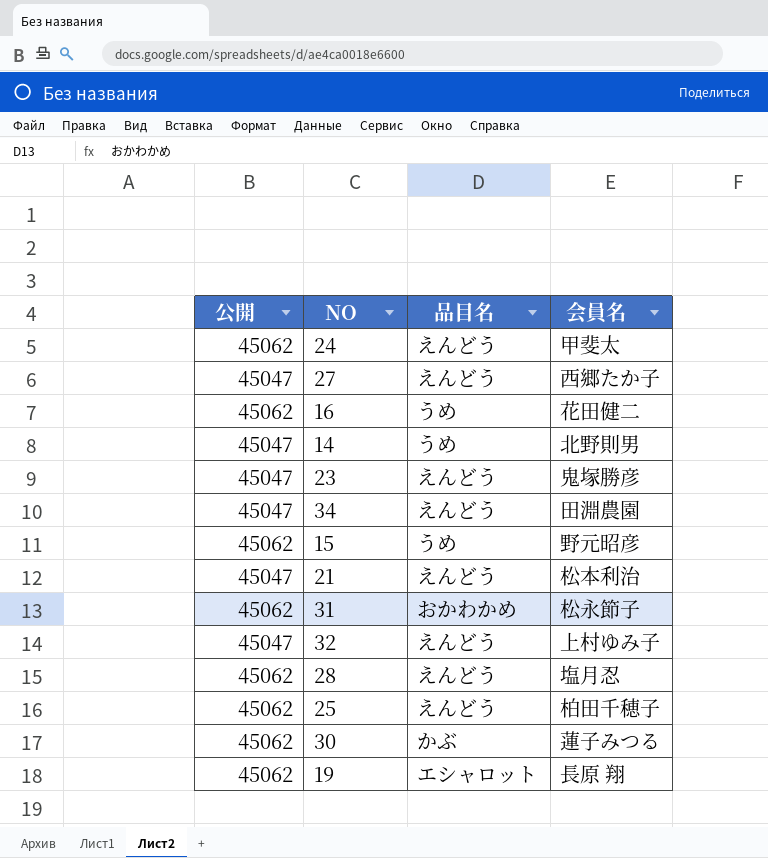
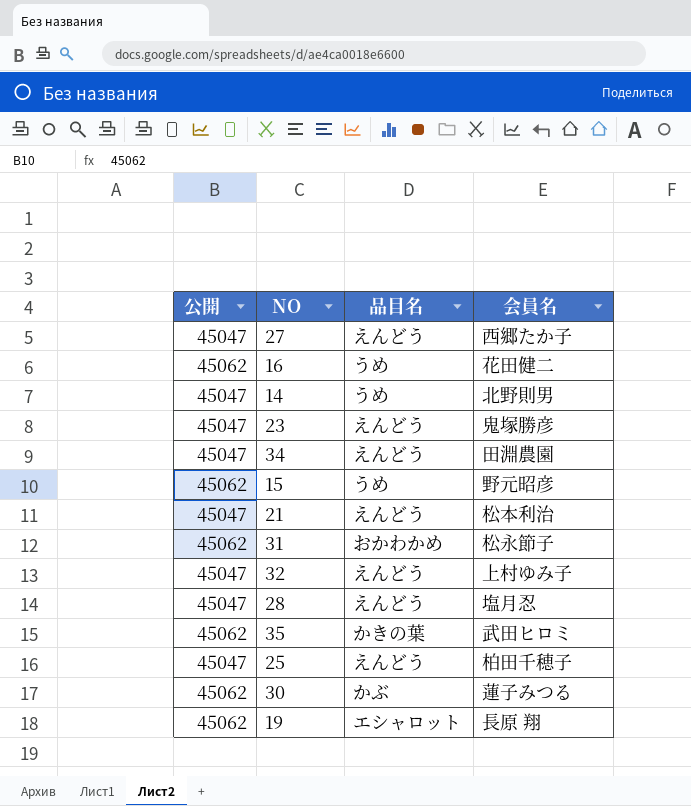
row 24: 45062 | えんどう | 甲斐太 -> none
28 | 公開: 45062 -> 45047
row 35: none -> 45062 | かきの葉 | 武田ヒロミ
25 | 公開: 45062 -> 45047

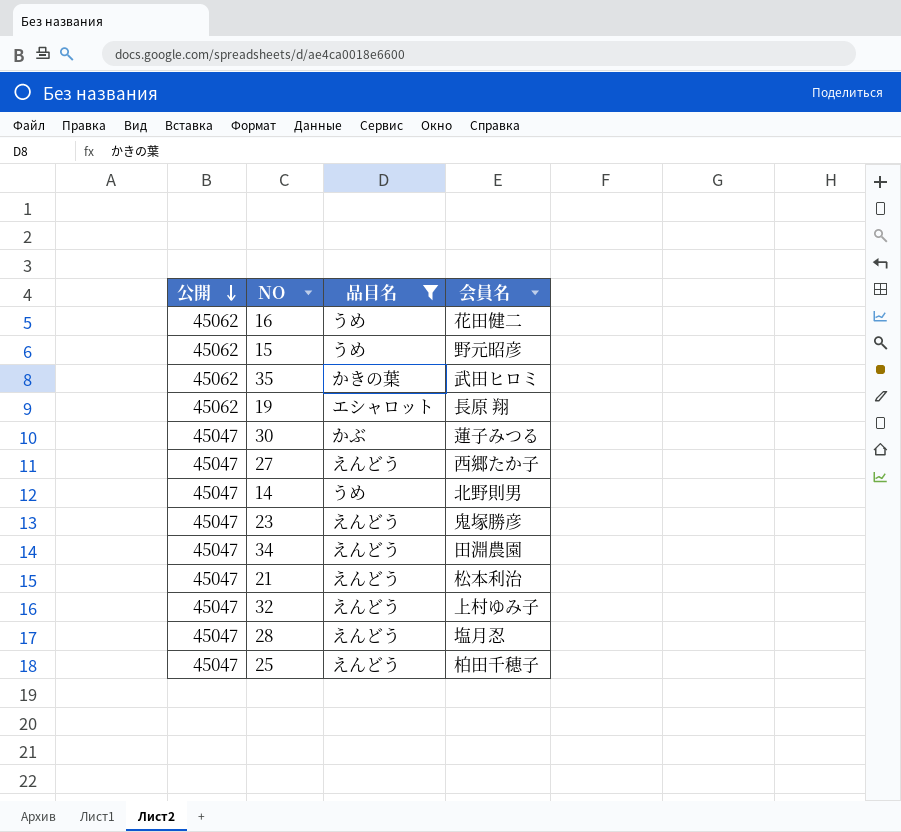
filter: none -> 品目名 != おかわかめ
row order: none -> 公開 descending
30 | 公開: 45062 -> 45047

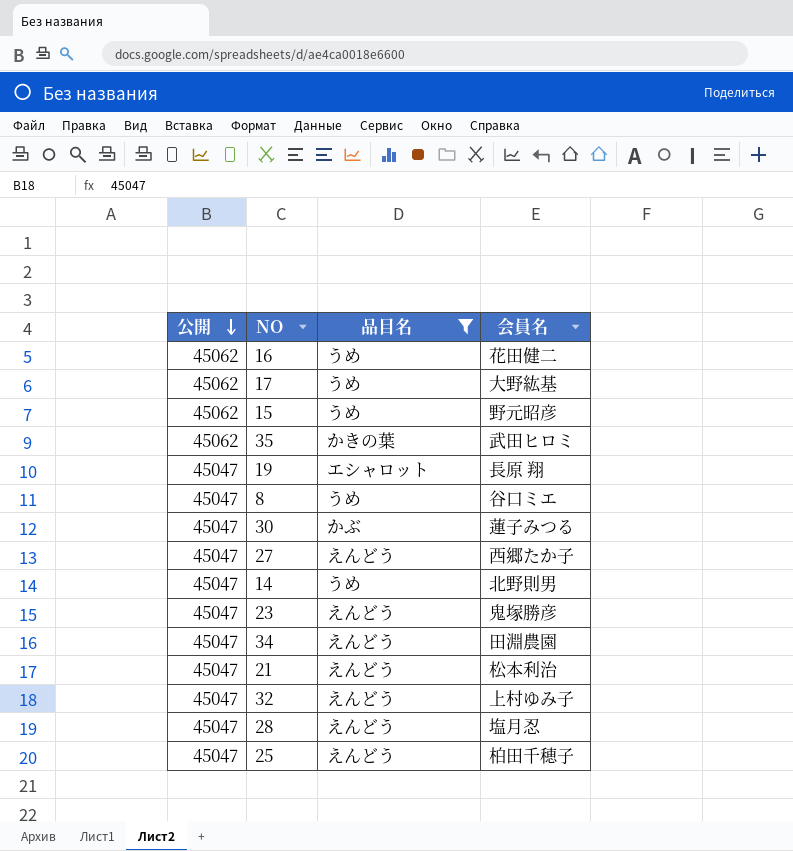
row 17: none -> 45062 | うめ | 大野紘基
19 | 公開: 45062 -> 45047
row 8: none -> 45047 | うめ | 谷口ミエ

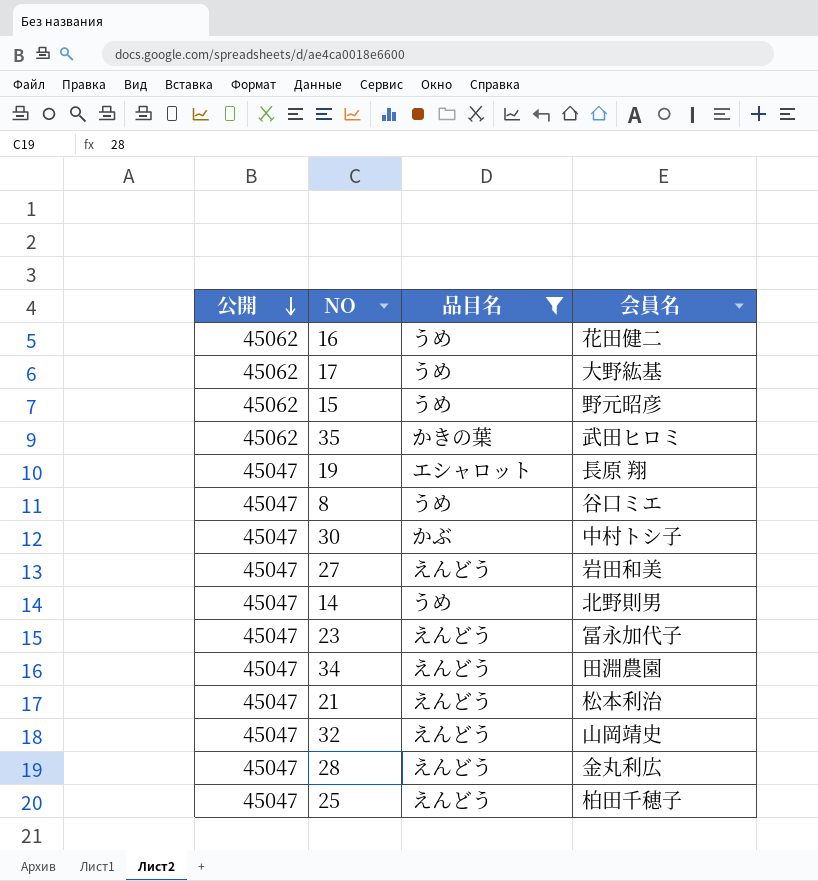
30 | 会員名: 蓮子みつる -> 中村トシ子
27 | 会員名: 西郷たか子 -> 岩田和美
23 | 会員名: 鬼塚勝彦 -> 冨永加代子
32 | 会員名: 上村ゆみ子 -> 山岡靖史
28 | 会員名: 塩月忍 -> 金丸利広

